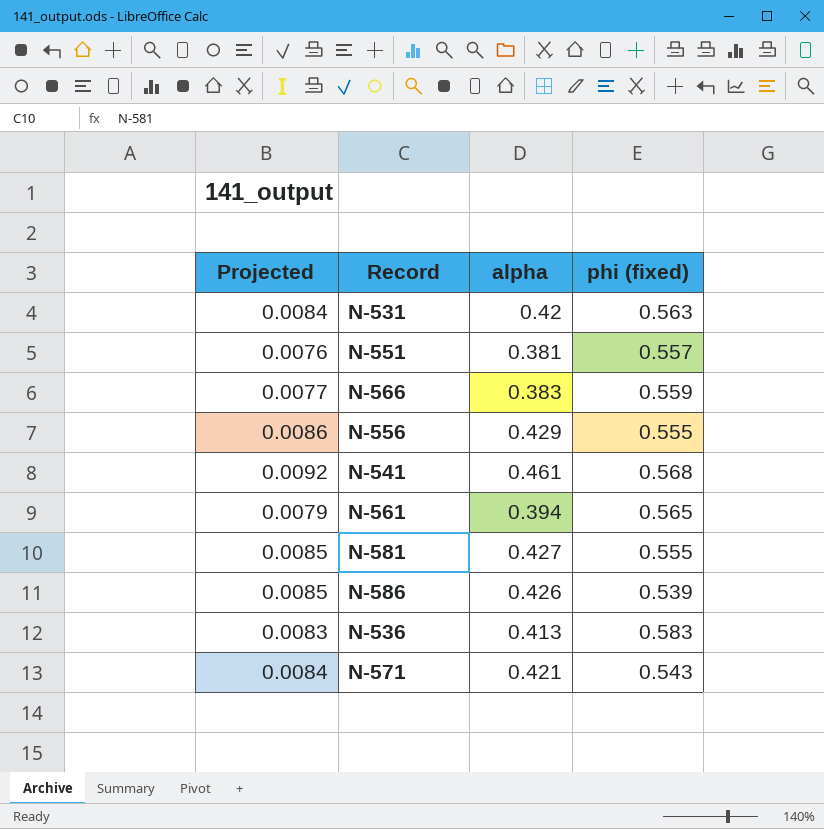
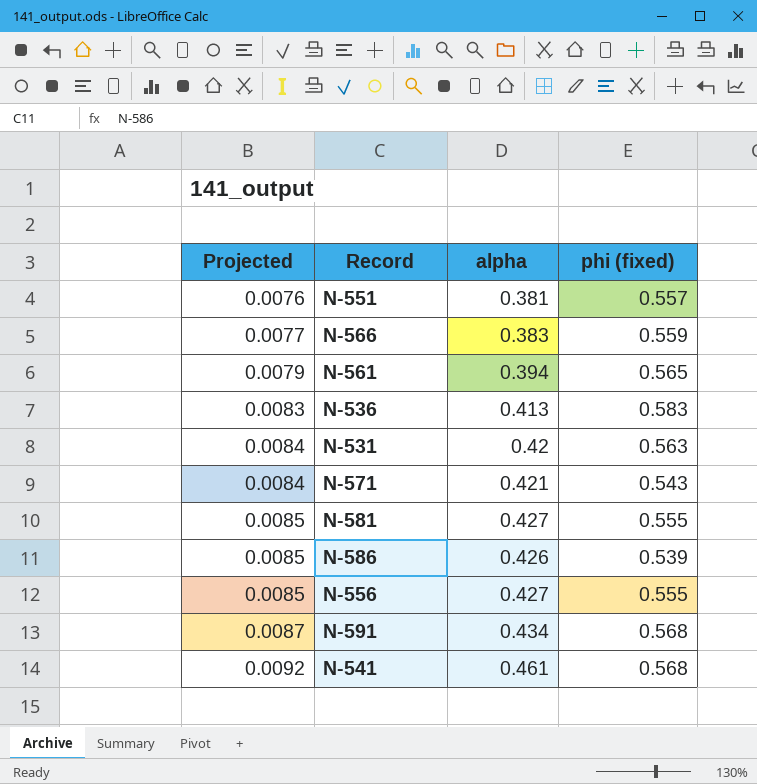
row order: none -> Projected ascending
N-556 | Projected: 0.0086 -> 0.0085
N-556 | alpha: 0.429 -> 0.427
row N-591: none -> 0.0087 | 0.434 | 0.568

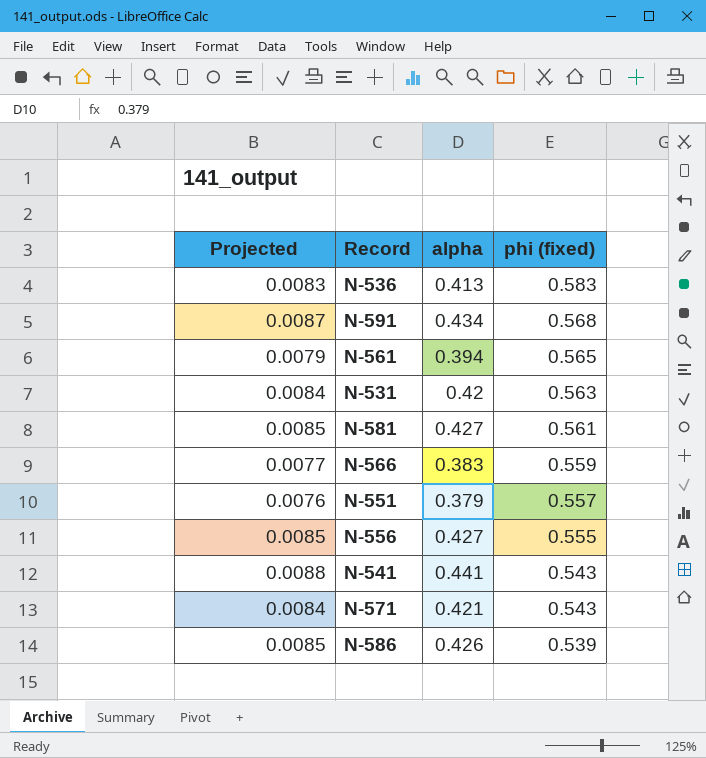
row order: Projected ascending -> phi (fixed) descending
N-581 | phi (fixed): 0.555 -> 0.561
N-551 | alpha: 0.381 -> 0.379
N-541 | Projected: 0.0092 -> 0.0088
N-541 | alpha: 0.461 -> 0.441
N-541 | phi (fixed): 0.568 -> 0.543

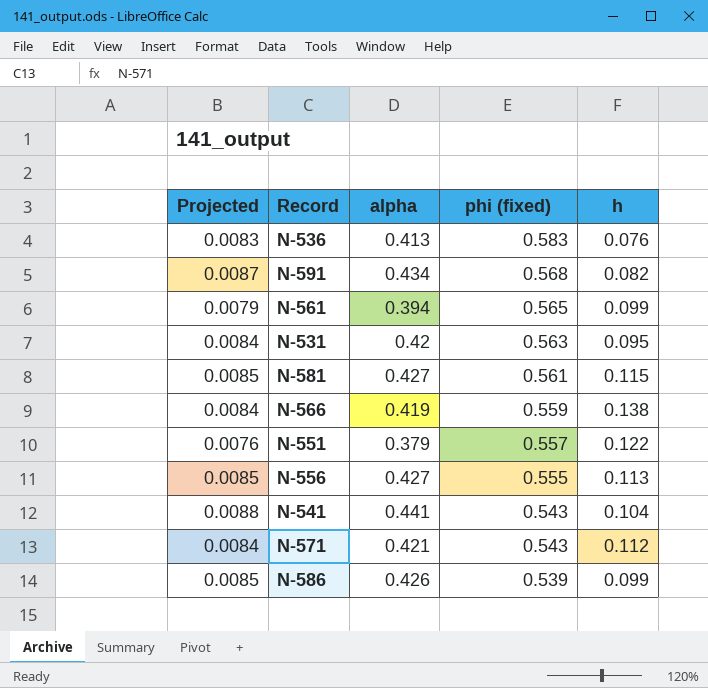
column h | position: none -> 5
N-566 | Projected: 0.0077 -> 0.0084
N-566 | alpha: 0.383 -> 0.419

